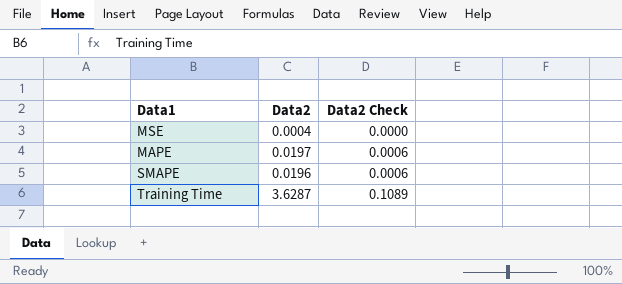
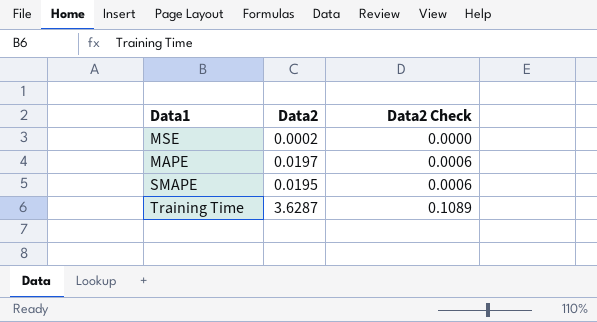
MSE | Data2: 0.0004 -> 0.0002
SMAPE | Data2: 0.0196 -> 0.0195

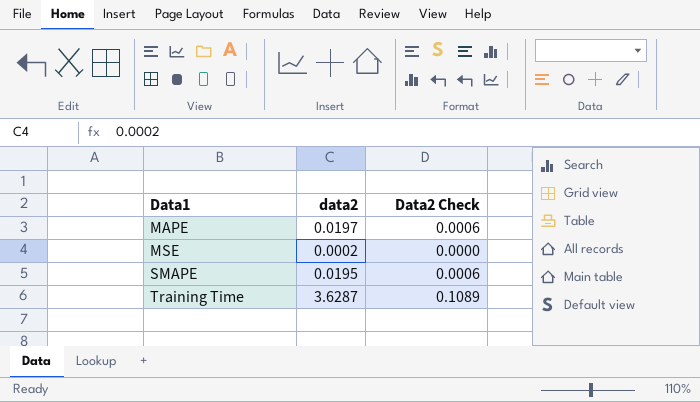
row order: Data2 Check ascending -> Data1 ascending
column name: Data2 -> data2

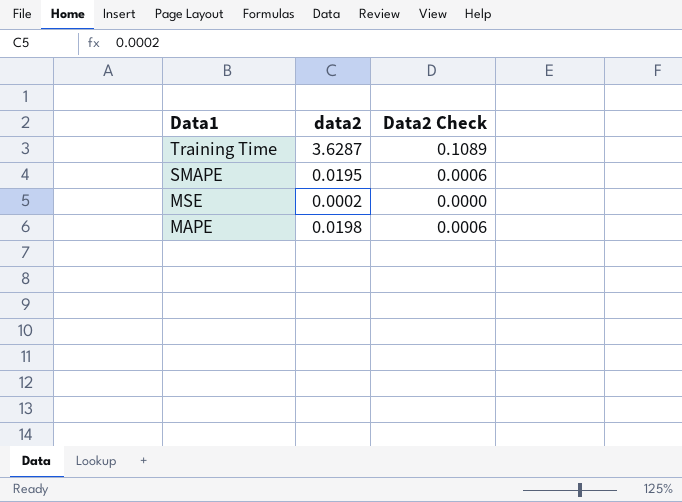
row order: Data1 ascending -> Data1 descending
MAPE | data2: 0.0197 -> 0.0198

